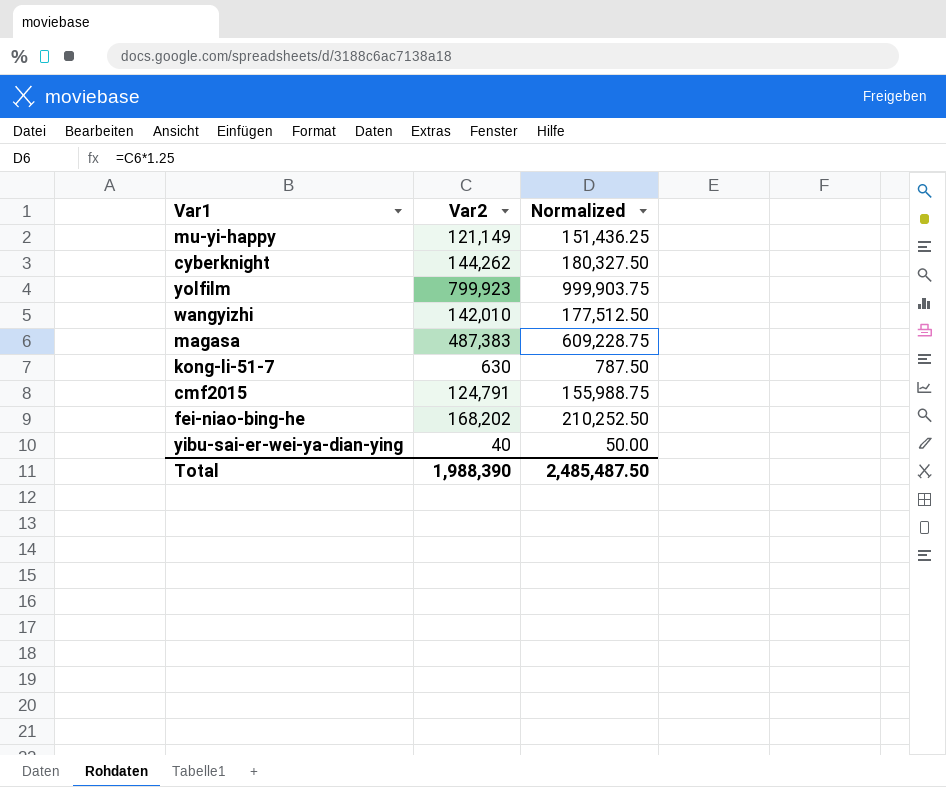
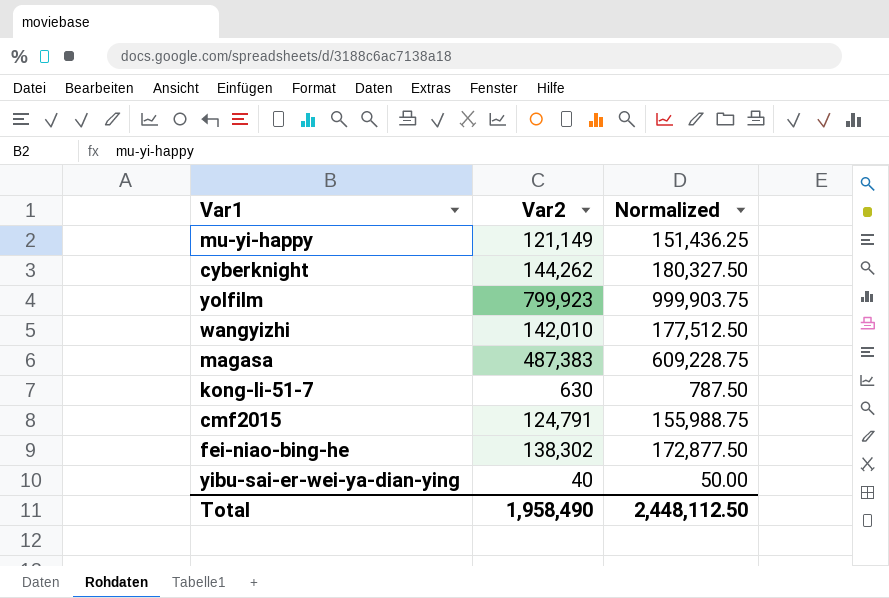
fei-niao-bing-he | Var2: 168,202 -> 138,302
fei-niao-bing-he | Normalized: 210,252.50 -> 172,877.50
Total | Var2: 1,988,390 -> 1,958,490
Total | Normalized: 2,485,487.50 -> 2,448,112.50

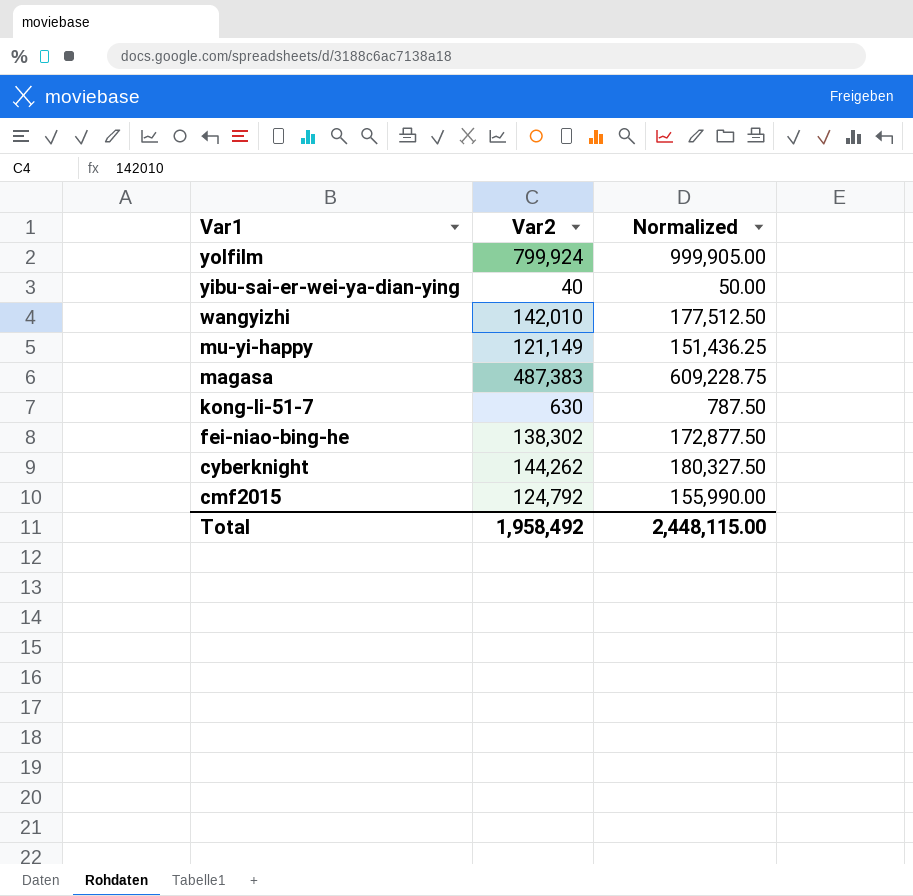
row order: none -> Var1 descending
yolfilm | Var2: 799,923 -> 799,924
yolfilm | Normalized: 999,903.75 -> 999,905.00
cmf2015 | Var2: 124,791 -> 124,792
cmf2015 | Normalized: 155,988.75 -> 155,990.00
Total | Var2: 1,958,490 -> 1,958,492
Total | Normalized: 2,448,112.50 -> 2,448,115.00

